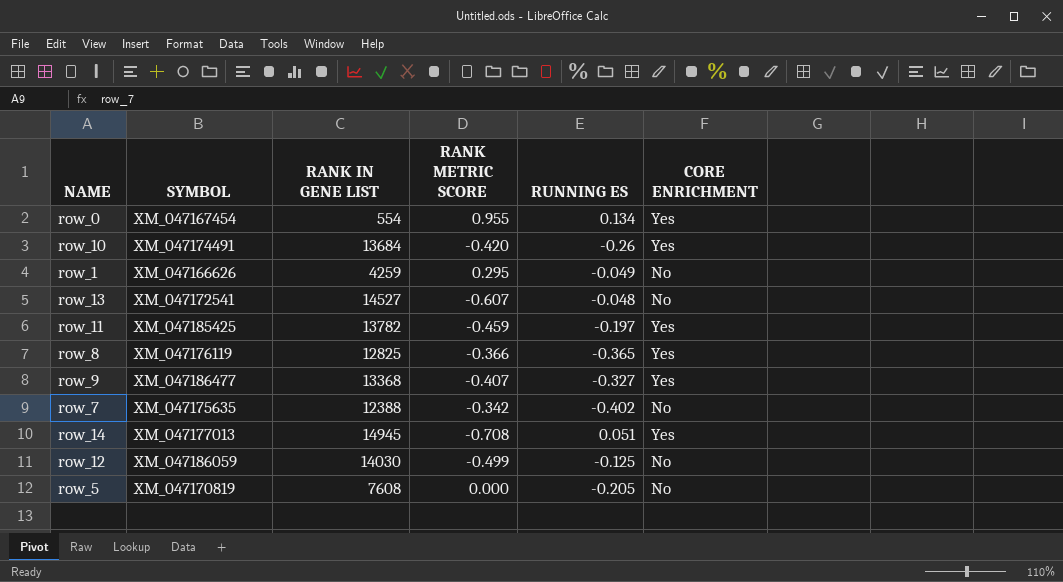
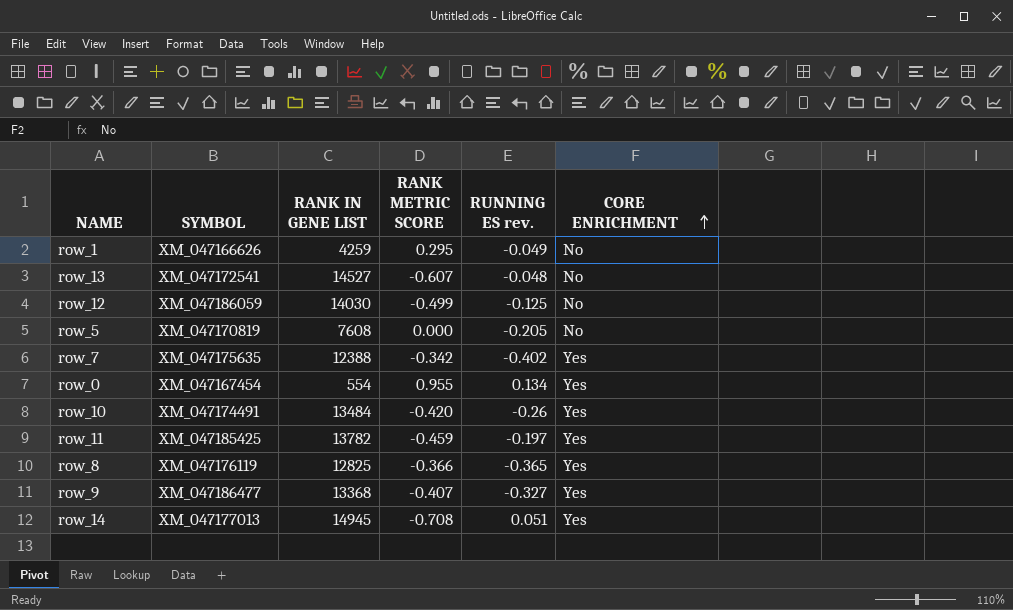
row order: none -> CORE ENRICHMENT ascending
column name: RUNNING ES -> RUNNING ES rev.
row_7 | CORE ENRICHMENT: No -> Yes
row_10 | RANK IN GENE LIST: 13684 -> 13484

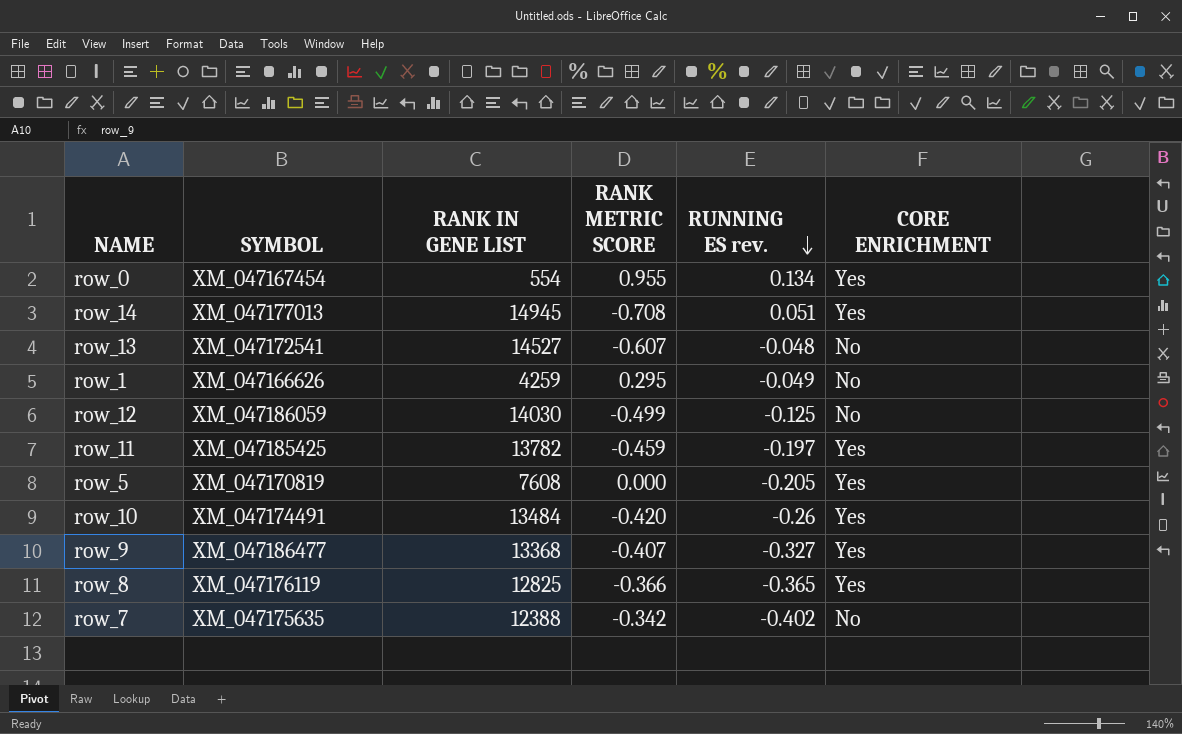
row order: CORE ENRICHMENT ascending -> RUNNING ES rev. descending
row_5 | CORE ENRICHMENT: No -> Yes
row_7 | CORE ENRICHMENT: Yes -> No

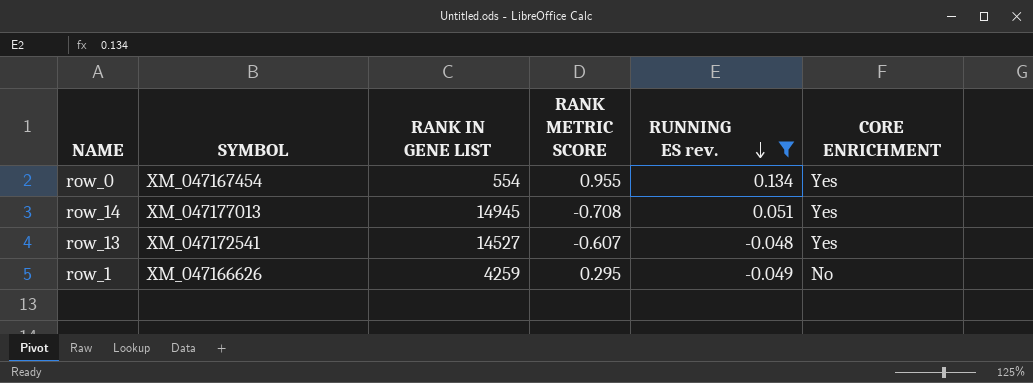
filter: none -> RUNNING ES rev. >= -0.049
row_13 | CORE ENRICHMENT: No -> Yes

